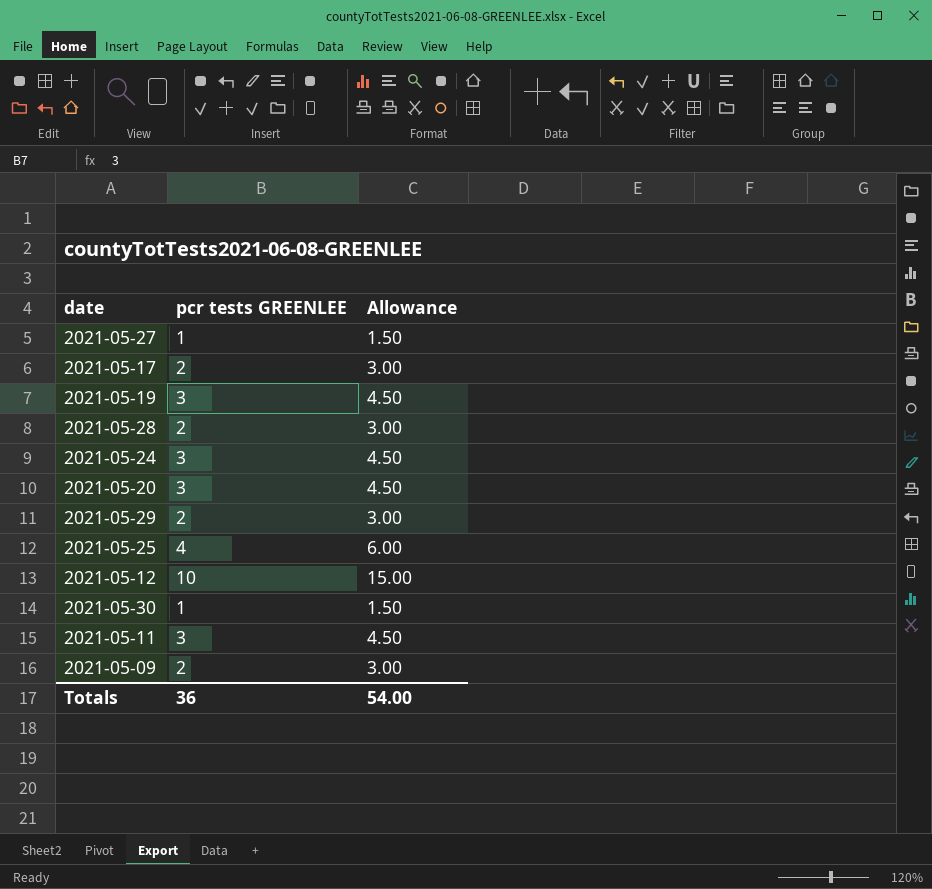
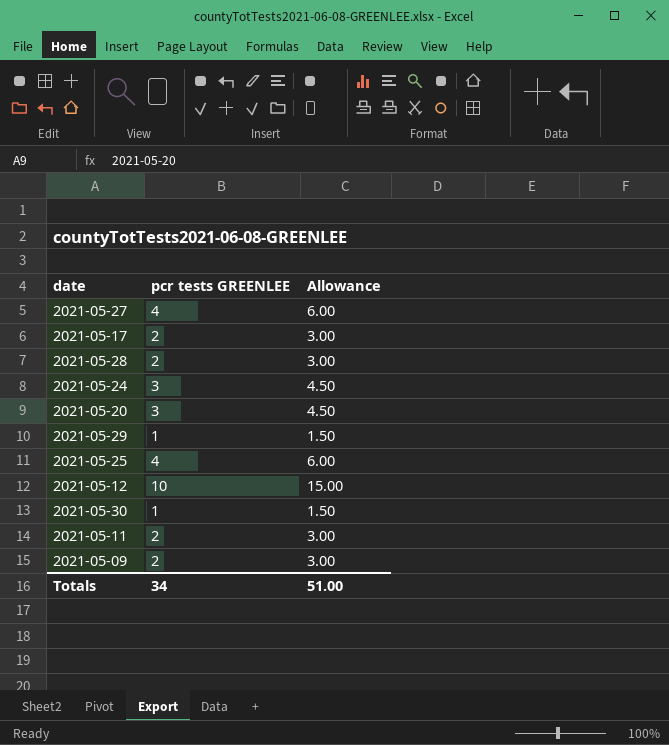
row 2021-05-19: 3 | 4.50 -> none
2021-05-27 | pcr tests GREENLEE: 1 -> 4
2021-05-27 | Allowance: 1.50 -> 6.00
2021-05-29 | pcr tests GREENLEE: 2 -> 1
2021-05-29 | Allowance: 3.00 -> 1.50
2021-05-11 | pcr tests GREENLEE: 3 -> 2
2021-05-11 | Allowance: 4.50 -> 3.00
Totals | pcr tests GREENLEE: 36 -> 34
Totals | Allowance: 54.00 -> 51.00

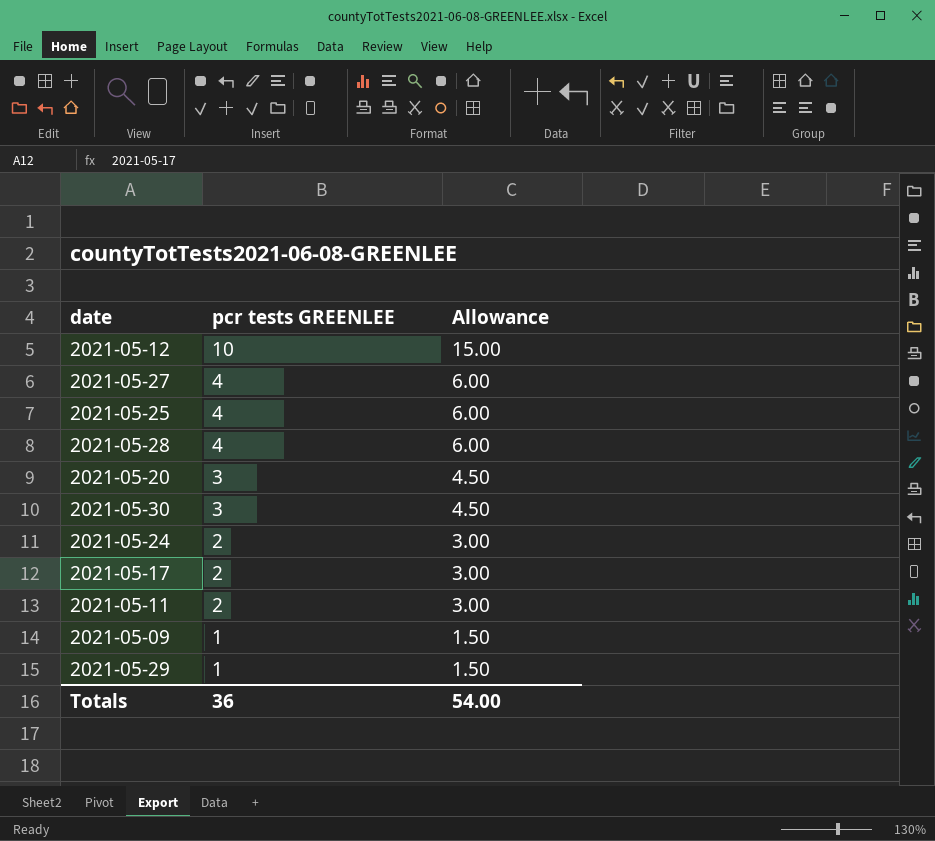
row order: none -> pcr tests GREENLEE descending
2021-05-28 | pcr tests GREENLEE: 2 -> 4
2021-05-28 | Allowance: 3.00 -> 6.00
2021-05-30 | pcr tests GREENLEE: 1 -> 3
2021-05-30 | Allowance: 1.50 -> 4.50
2021-05-24 | pcr tests GREENLEE: 3 -> 2
2021-05-24 | Allowance: 4.50 -> 3.00
2021-05-09 | pcr tests GREENLEE: 2 -> 1
2021-05-09 | Allowance: 3.00 -> 1.50
Totals | pcr tests GREENLEE: 34 -> 36
Totals | Allowance: 51.00 -> 54.00

